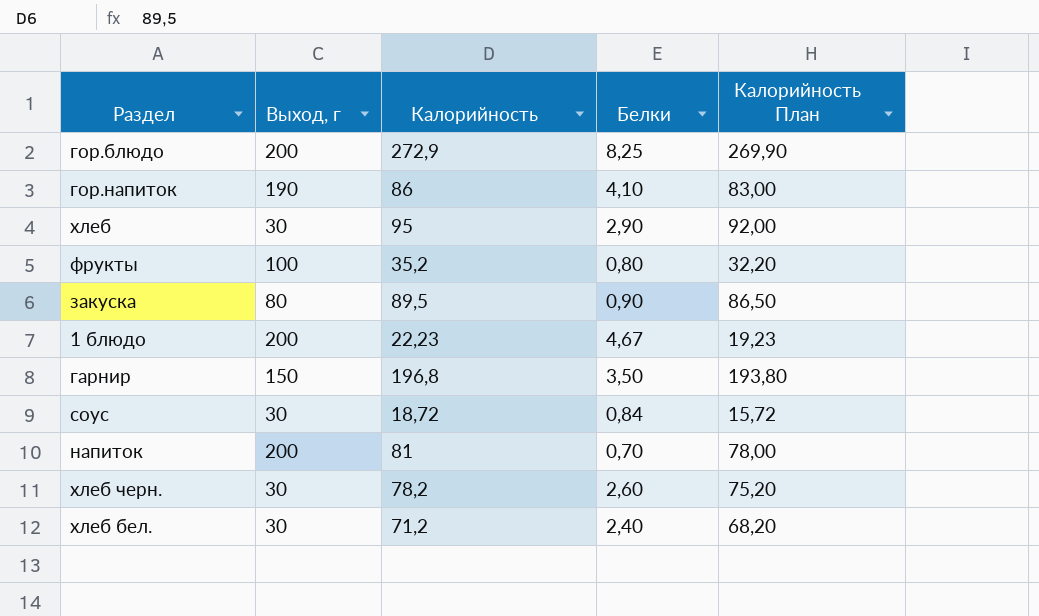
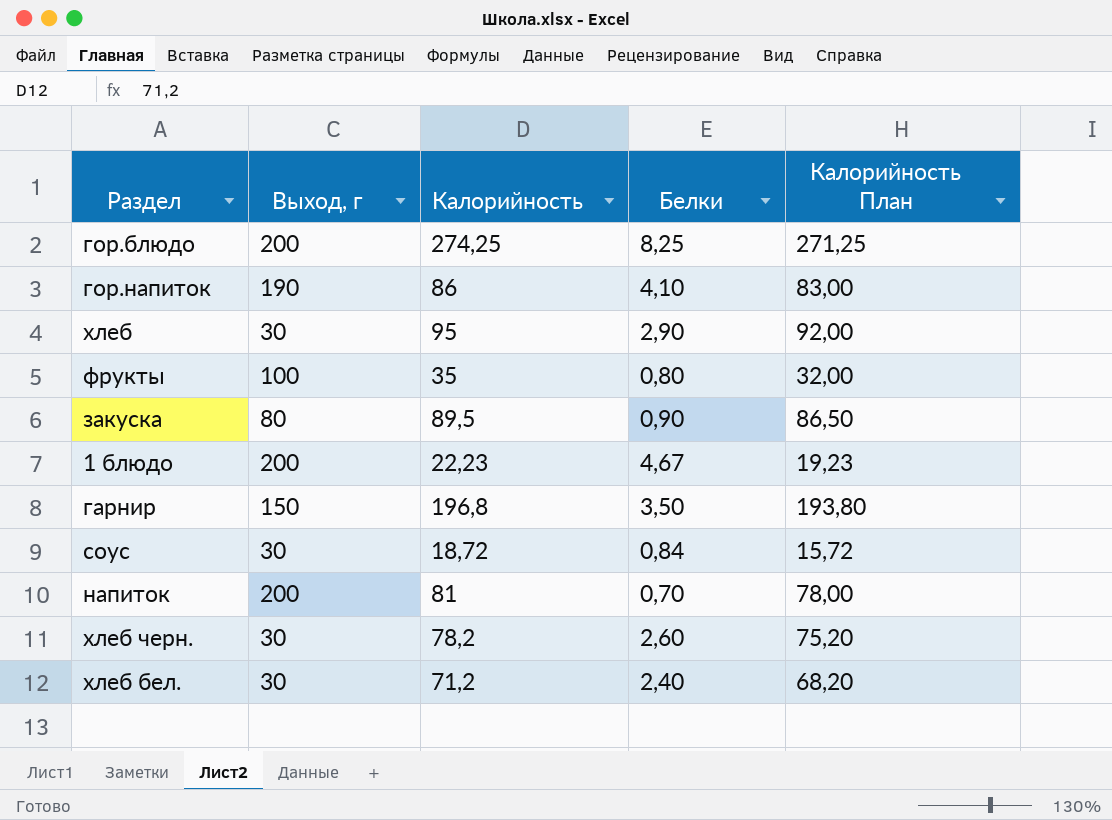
гор.блюдо | Калорийность: 272,9 -> 274,25
гор.блюдо | Калорийность План: 269,90 -> 271,25
фрукты | Калорийность: 35,2 -> 35
фрукты | Калорийность План: 32,20 -> 32,00

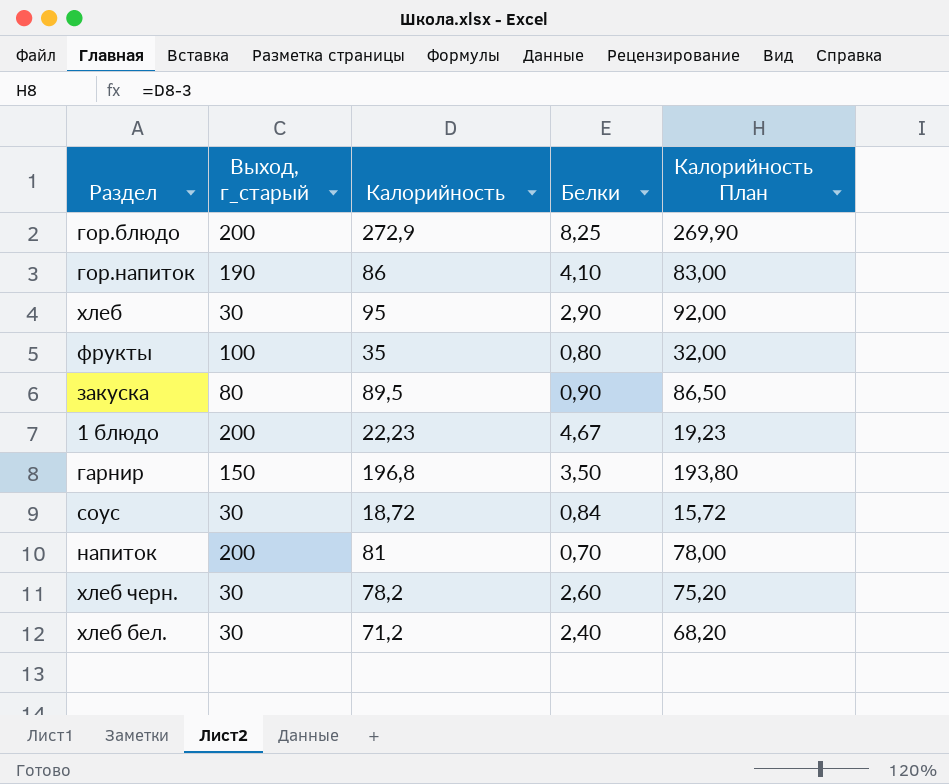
column name: Выход, г -> Выход, г_старый
гор.блюдо | Калорийность: 274,25 -> 272,9
гор.блюдо | Калорийность План: 271,25 -> 269,90

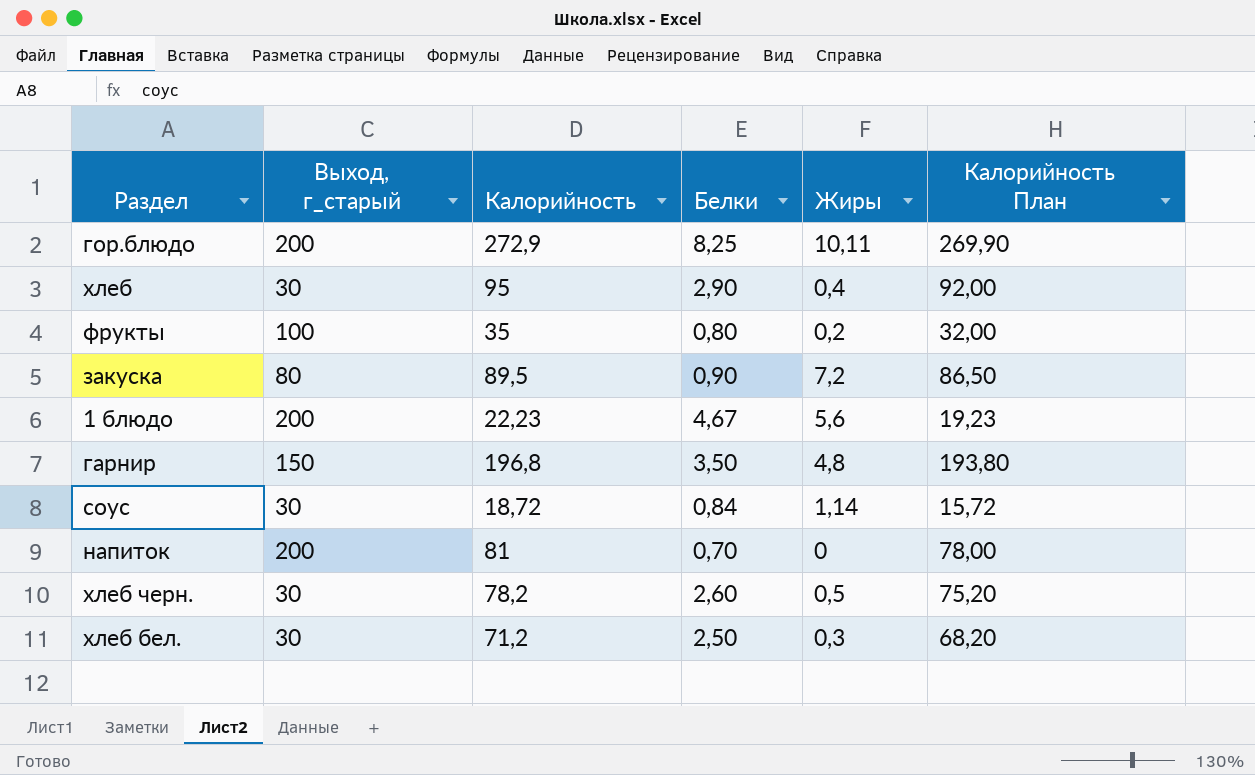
column Жиры | position: none -> 5
row гор.напиток: 190 | 86 | 4,10 | 83,00 -> none
хлеб бел. | Белки: 2,40 -> 2,50

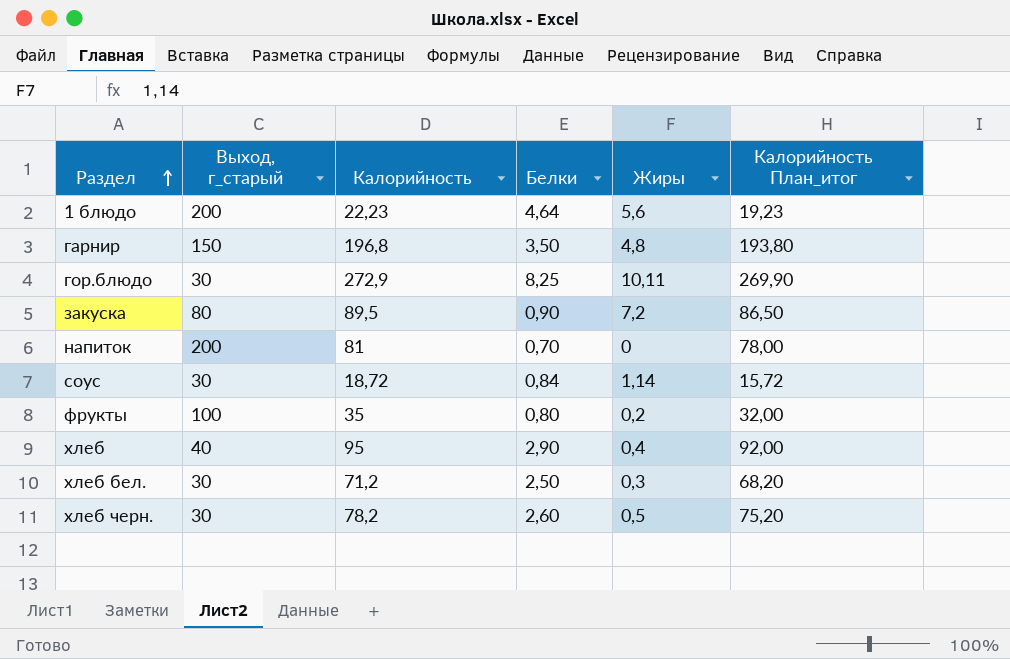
row order: none -> Раздел ascending
column name: Калорийность План -> Калорийность План_итог
1 блюдо | Белки: 4,67 -> 4,64
гор.блюдо | Выход, г_старый: 200 -> 30
хлеб | Выход, г_старый: 30 -> 40

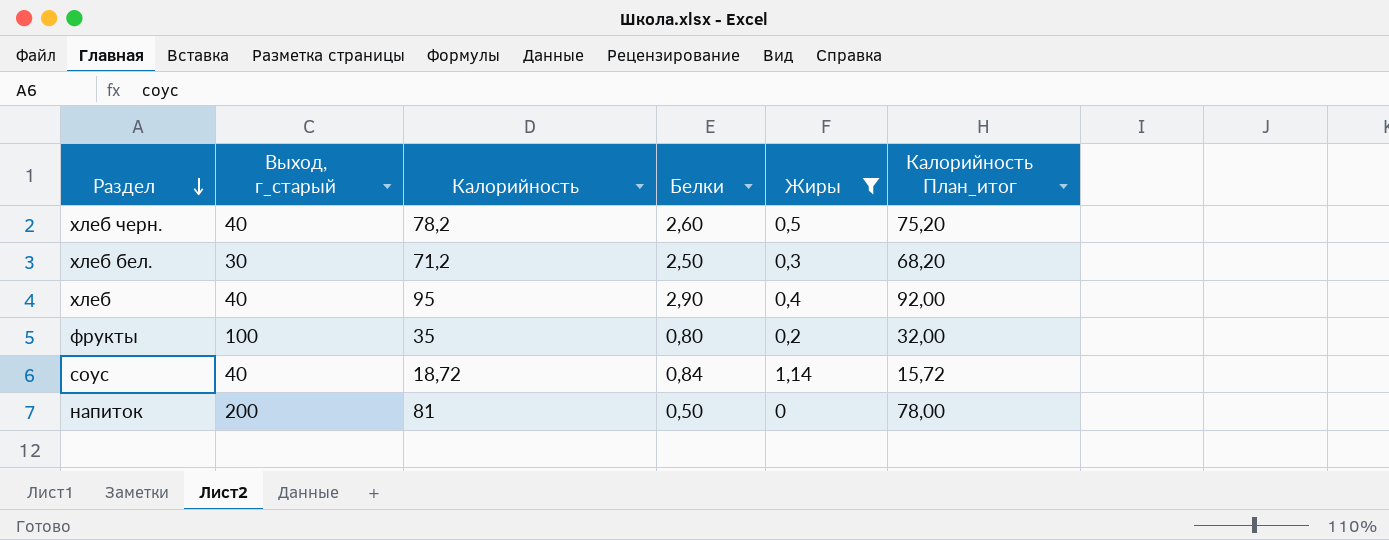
filter: none -> Жиры <= 1,14
row order: Раздел ascending -> Раздел descending
хлеб черн. | Выход, г_старый: 30 -> 40
соус | Выход, г_старый: 30 -> 40
напиток | Белки: 0,70 -> 0,50

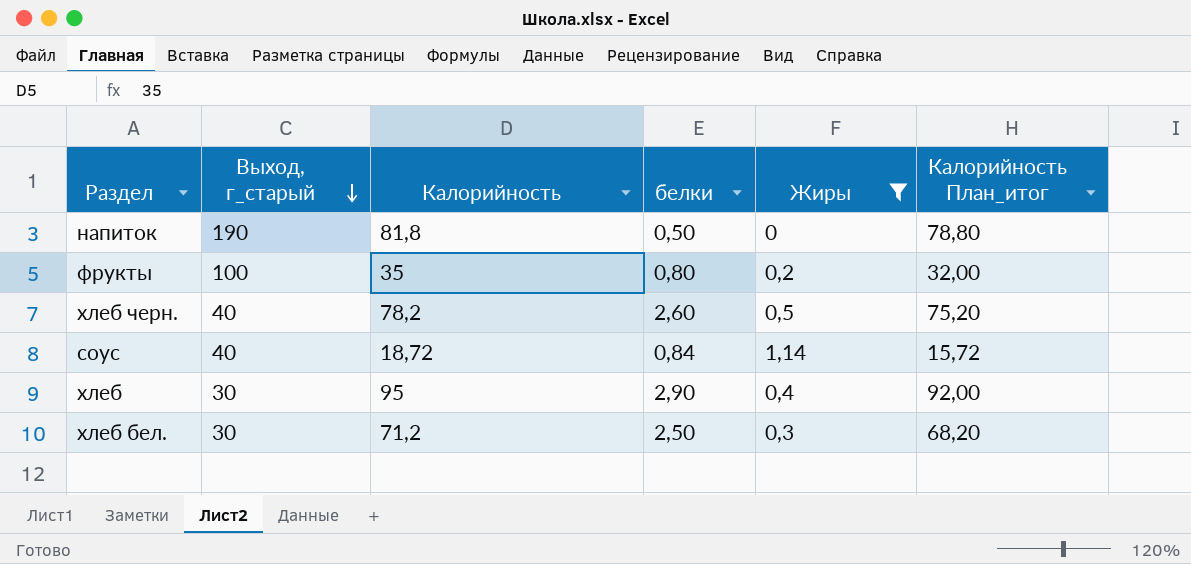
row order: Раздел descending -> Выход, г_старый descending
column name: Белки -> белки
напиток | Выход, г_старый: 200 -> 190
напиток | Калорийность: 81 -> 81,8
напиток | Калорийность План_итог: 78,00 -> 78,80
хлеб | Выход, г_старый: 40 -> 30

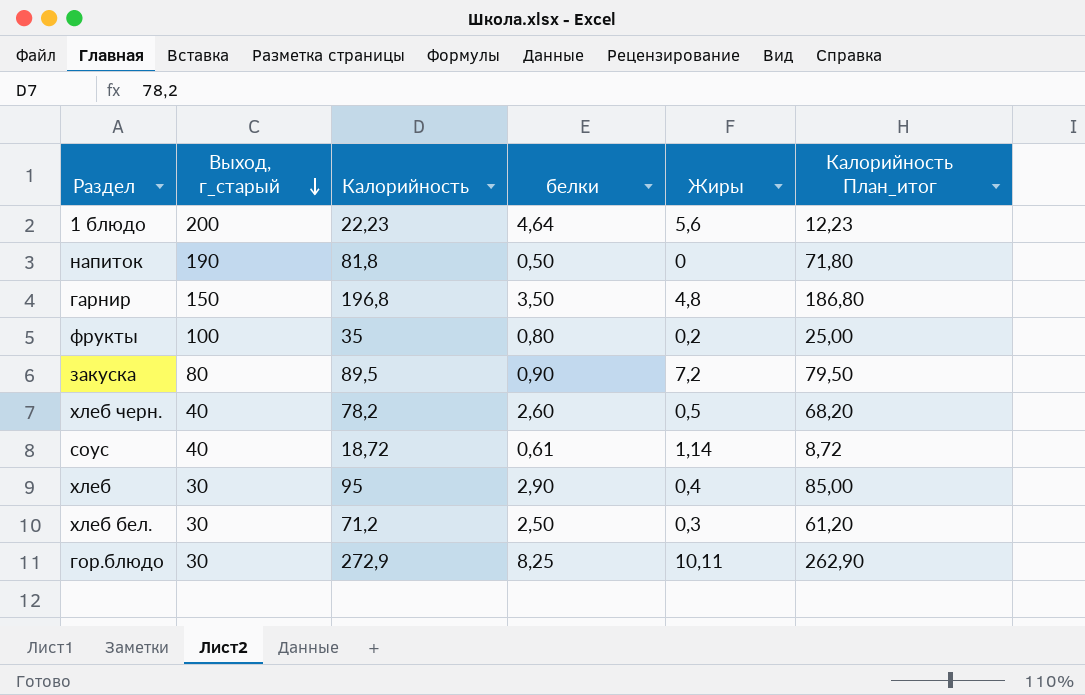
filter: Жиры <= 1,14 -> none
column Калорийность План_итог | formula: [Калорийность] - 3 -> [Калорийность] - 10
соус | белки: 0,84 -> 0,61

